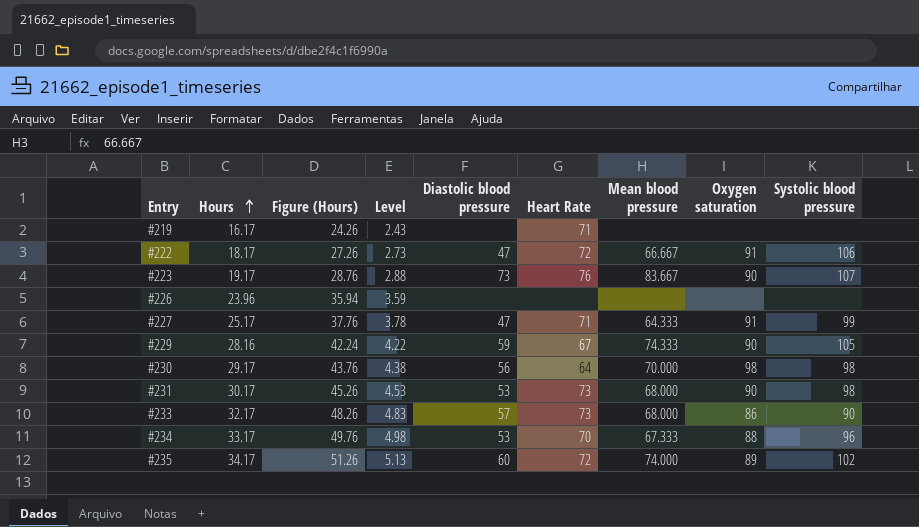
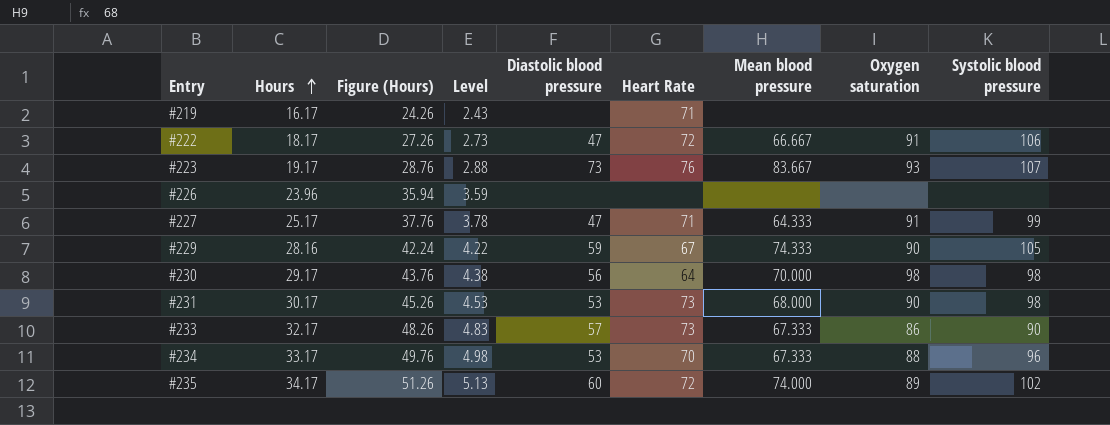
#223 | Oxygen saturation: 90 -> 93
#233 | Mean blood pressure: 68.000 -> 67.333

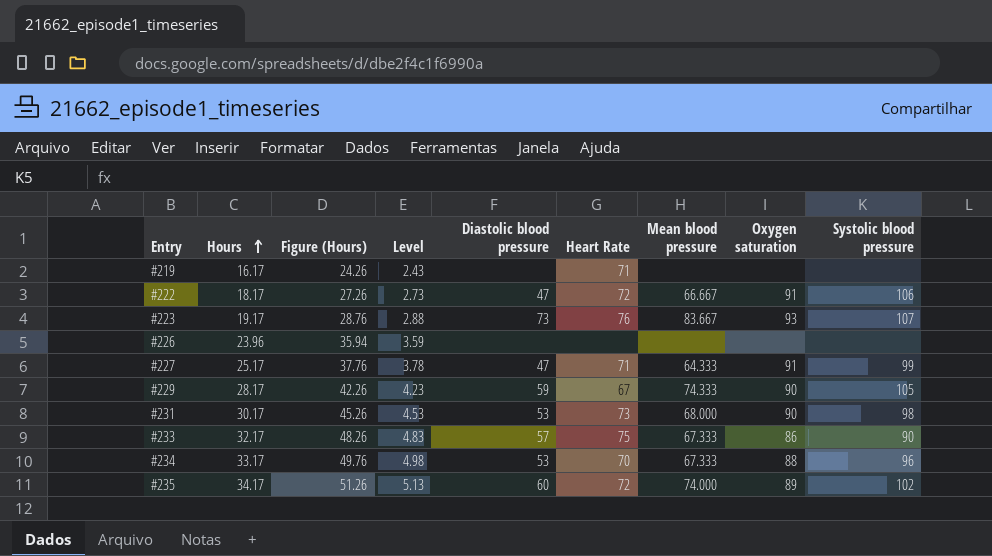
row #230: 29.17 | 43.76 | 4.38 | 56 | 64 | 70.000 | 98 | 98 -> none
#229 | Hours: 28.16 -> 28.17
#229 | Figure (Hours): 42.24 -> 42.26
#229 | Level: 4.22 -> 4.23
#233 | Heart Rate: 73 -> 75

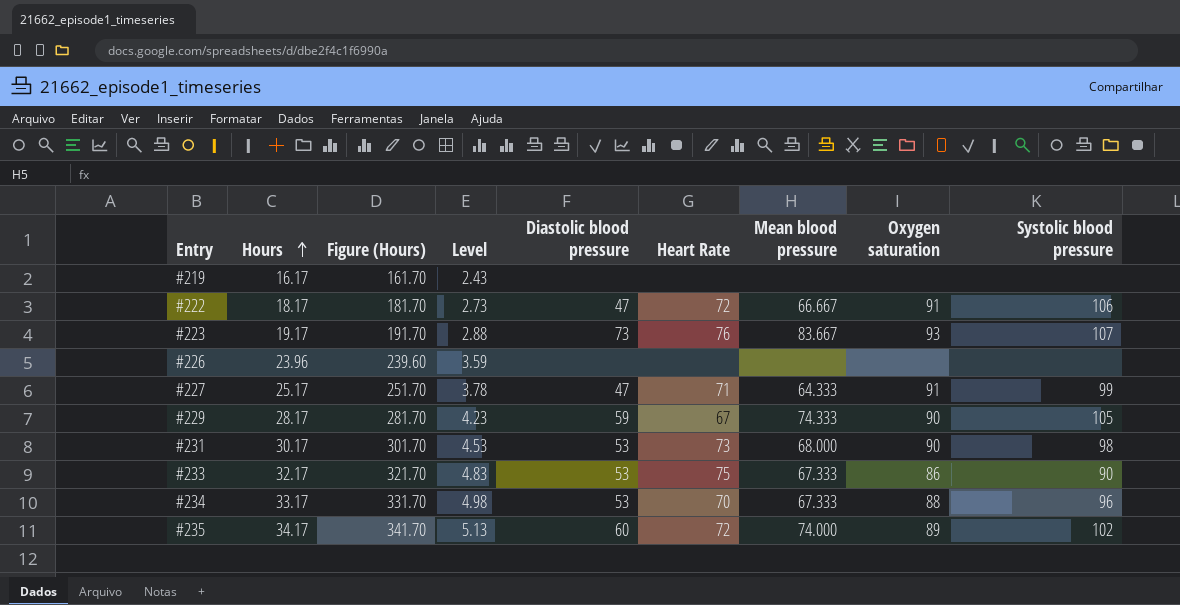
column Figure (Hours) | formula: [Hours] * 1.5 -> [Hours] * 10
#219 | Heart Rate: 71 -> none
#233 | Diastolic blood pressure: 57 -> 53

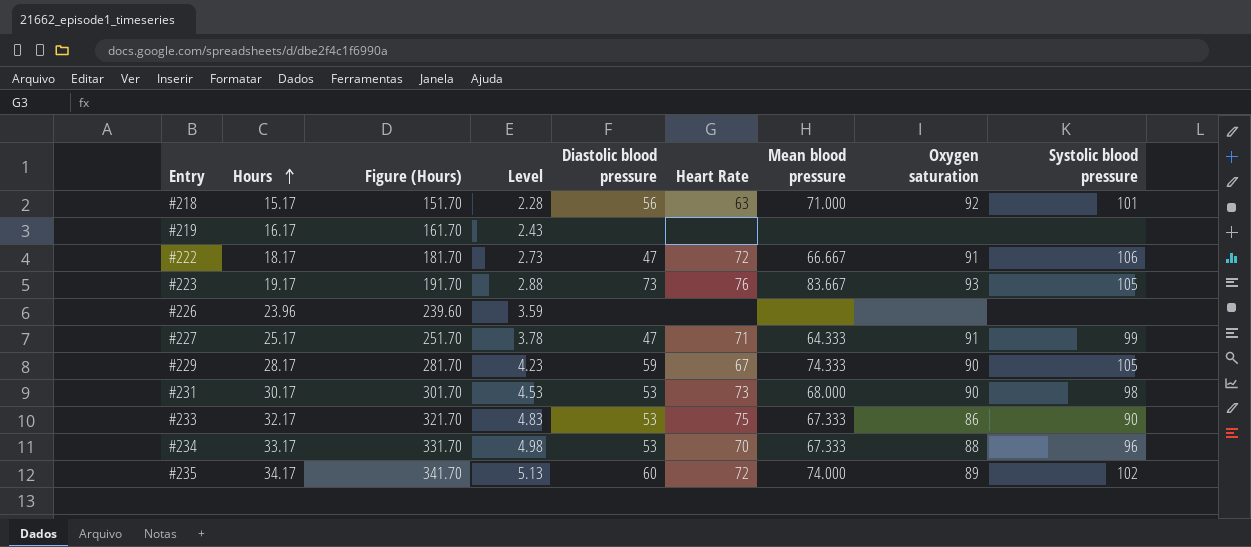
row #218: none -> 15.17 | 151.70 | 2.28 | 56 | 63 | 71.000 | 92 | 101
#223 | Systolic blood pressure: 107 -> 105

